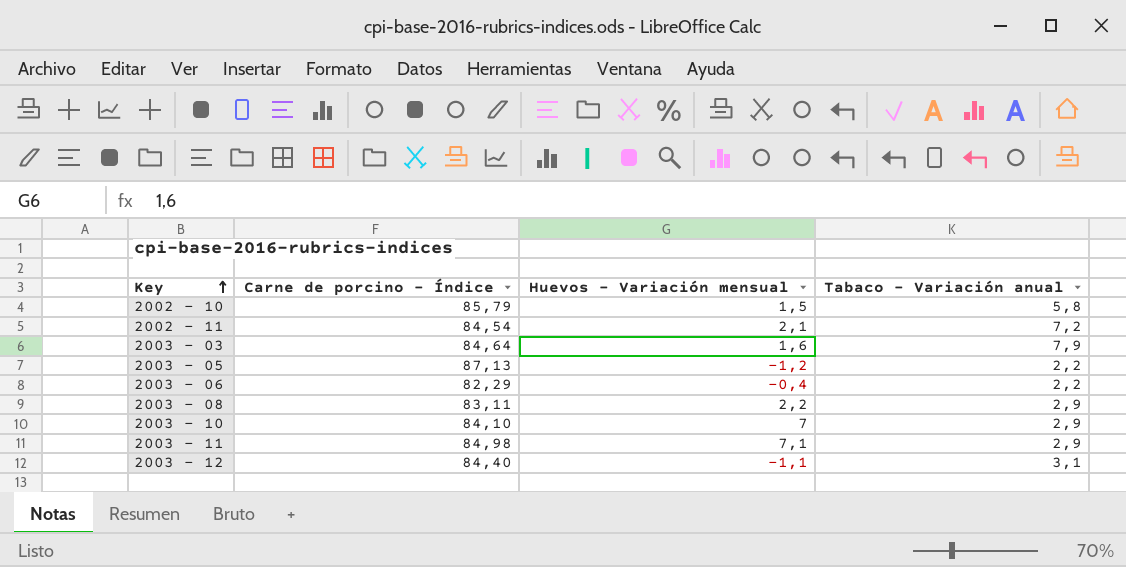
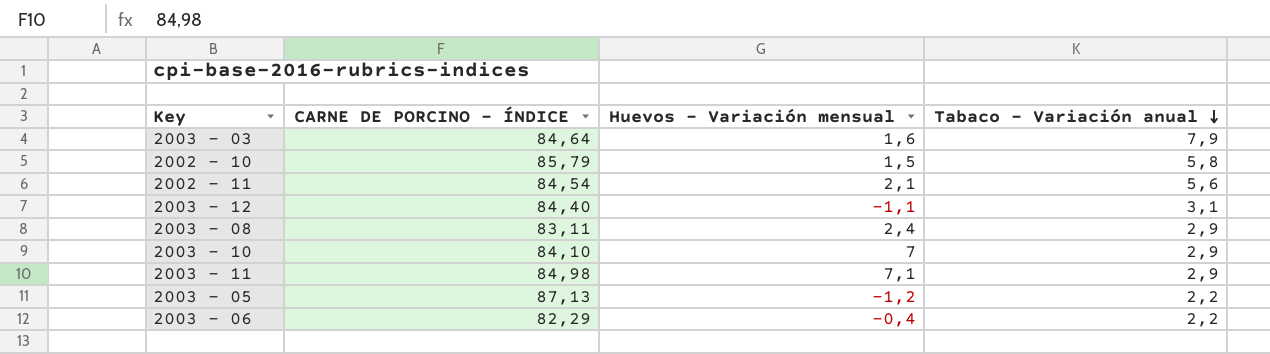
row order: Key ascending -> Tabaco - Variación anual descending
column name: Carne de porcino - Índice -> CARNE DE PORCINO - ÍNDICE
2002 - 11 | Tabaco - Variación anual: 7,2 -> 5,6
2003 - 08 | Huevos - Variación mensual: 2,2 -> 2,4

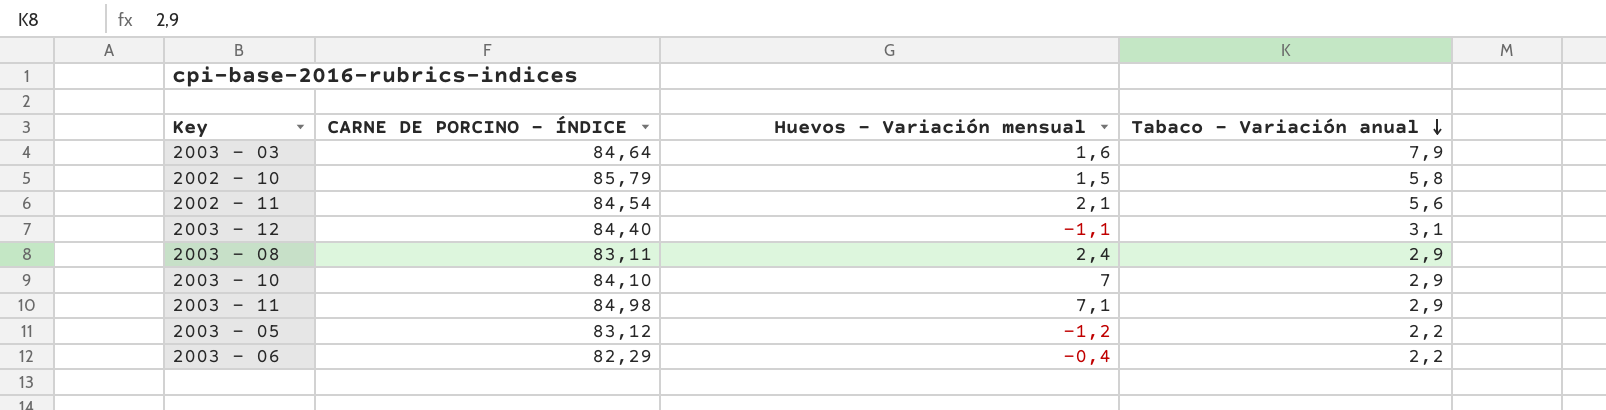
2003 - 05 | CARNE DE PORCINO - ÍNDICE: 87,13 -> 83,12

